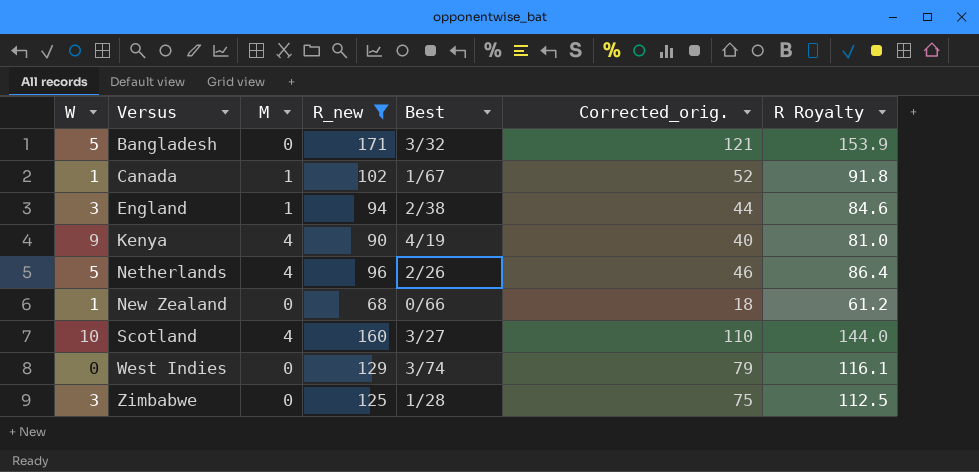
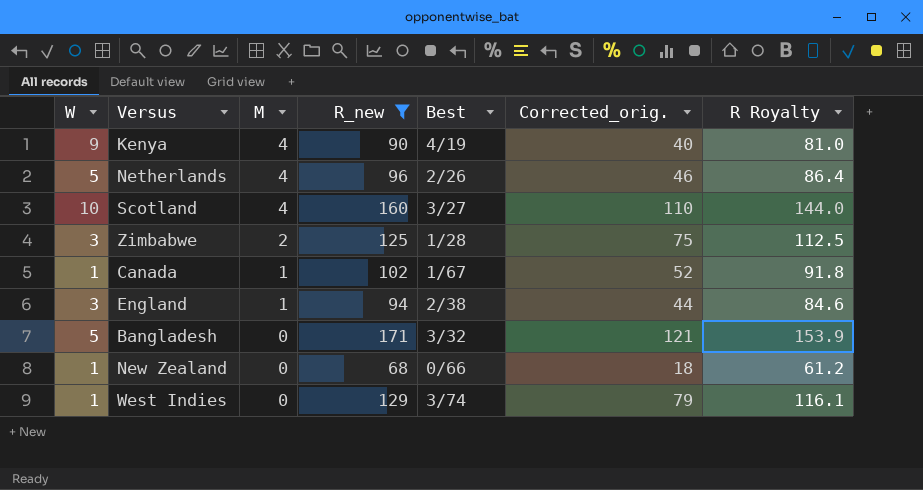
row order: Versus ascending -> M descending
Zimbabwe | M: 0 -> 2
West Indies | W: 0 -> 1

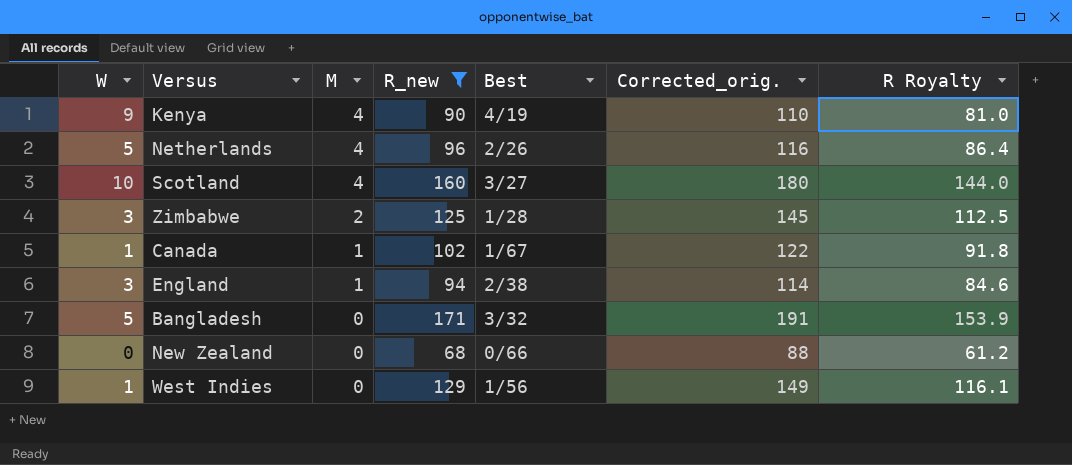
column Corrected_orig. | formula: [R_new] - 50 -> [R_new] + 20
New Zealand | W: 1 -> 0
West Indies | Best: 3/74 -> 1/56

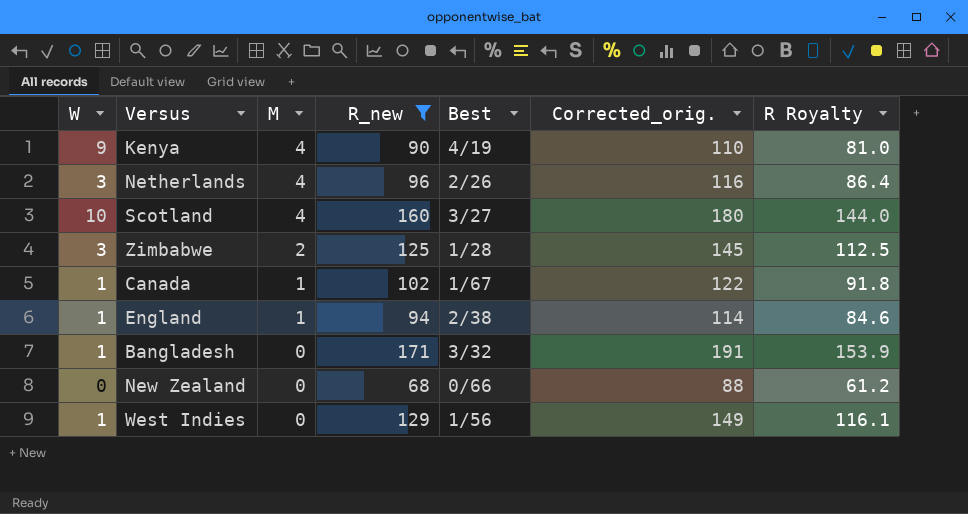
Netherlands | W: 5 -> 3
England | W: 3 -> 1
Bangladesh | W: 5 -> 1

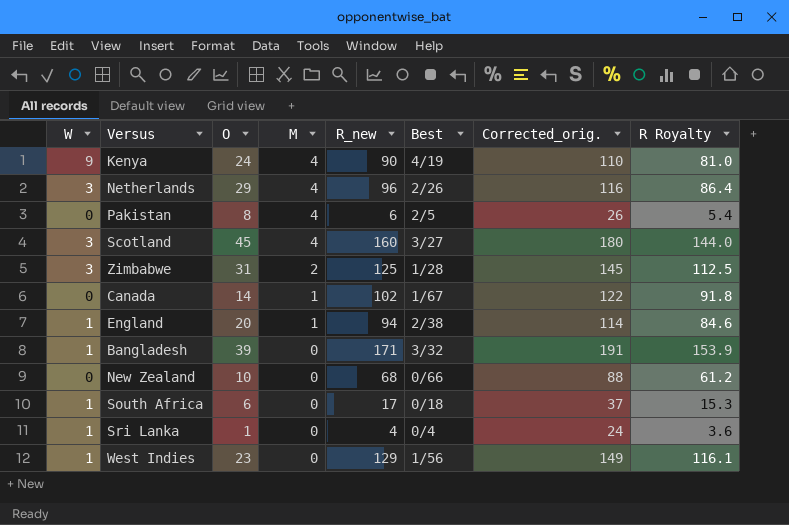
filter: R_new >= 68 -> none
column O | position: none -> 3
Scotland | W: 10 -> 3
Canada | W: 1 -> 0

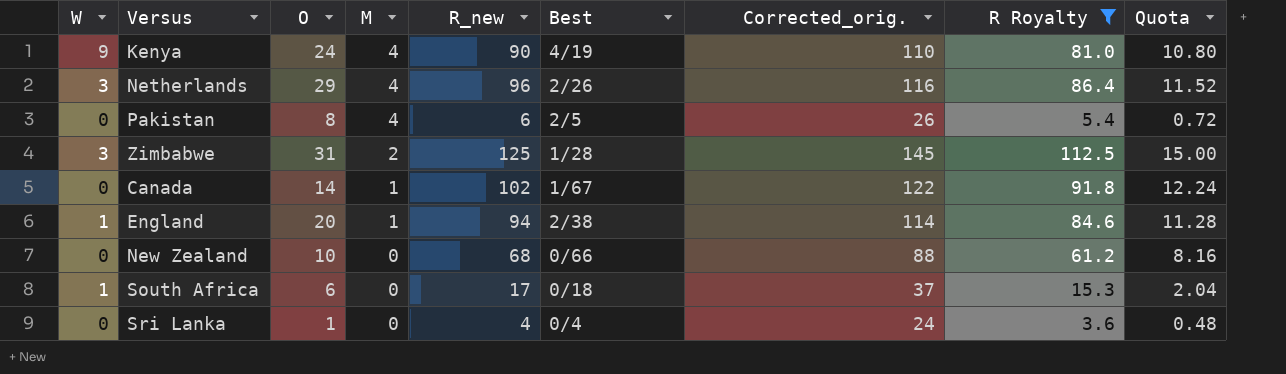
filter: none -> R Royalty <= 112.5
column Quota | formula: none -> [R_new] * 0.12
Sri Lanka | W: 1 -> 0

